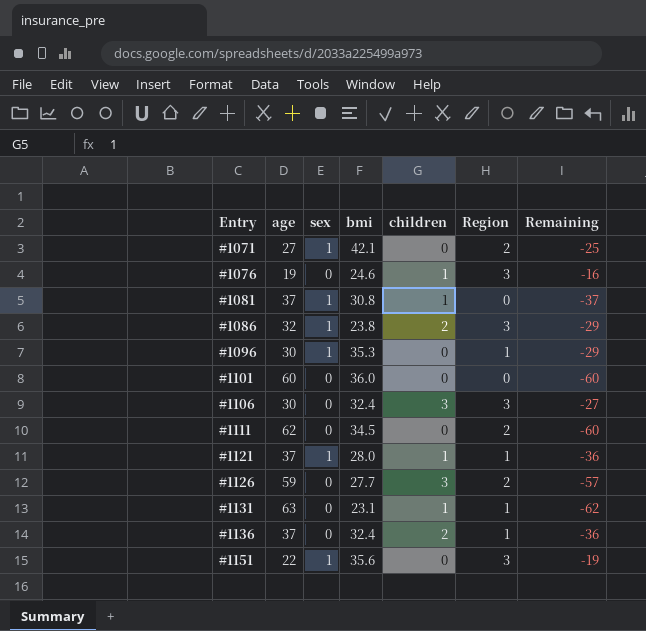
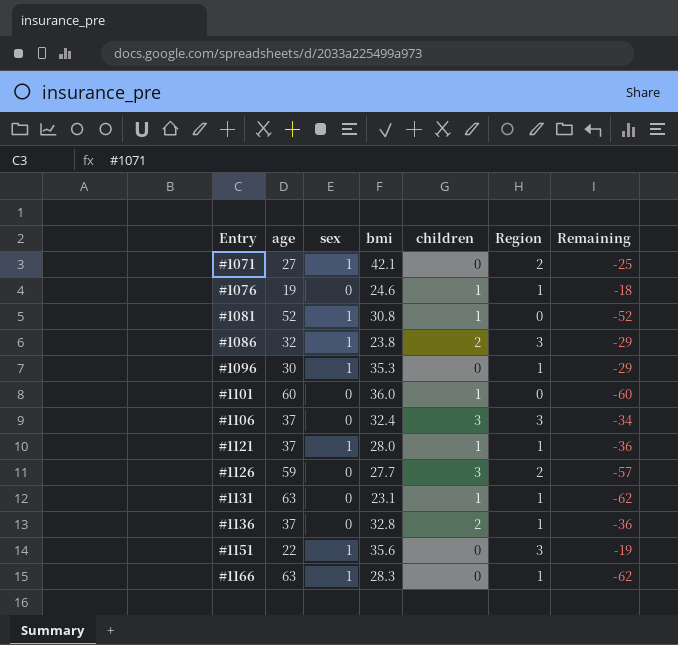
row #1111: 62 | 0 | 34.5 | 0 | 2 | -60 -> none
#1076 | Region: 3 -> 1
#1076 | Remaining: -16 -> -18
#1081 | age: 37 -> 52
#1081 | Remaining: -37 -> -52
#1101 | children: 0 -> 1
#1106 | age: 30 -> 37
#1106 | Remaining: -27 -> -34
#1136 | bmi: 32.4 -> 32.8
row #1166: none -> 63 | 1 | 28.3 | 0 | 1 | -62

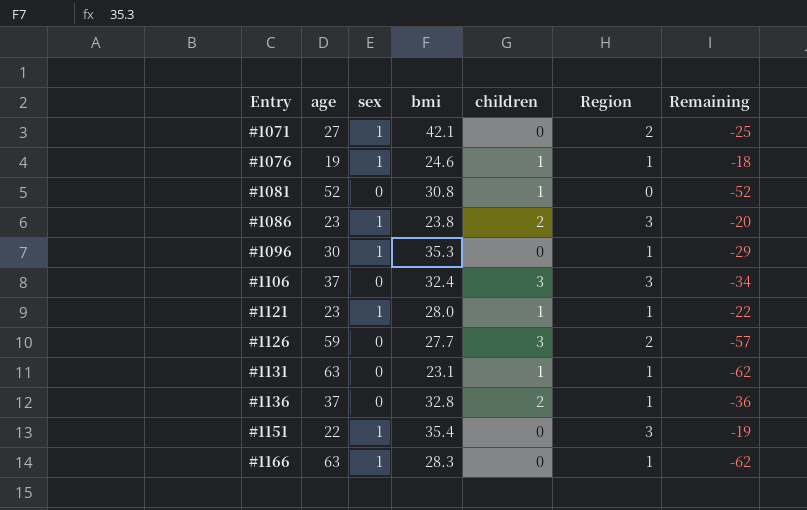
row #1101: 60 | 0 | 36.0 | 1 | 0 | -60 -> none
#1076 | sex: 0 -> 1
#1081 | sex: 1 -> 0
#1086 | age: 32 -> 23
#1086 | Remaining: -29 -> -20
#1121 | age: 37 -> 23
#1121 | Remaining: -36 -> -22
#1151 | bmi: 35.6 -> 35.4

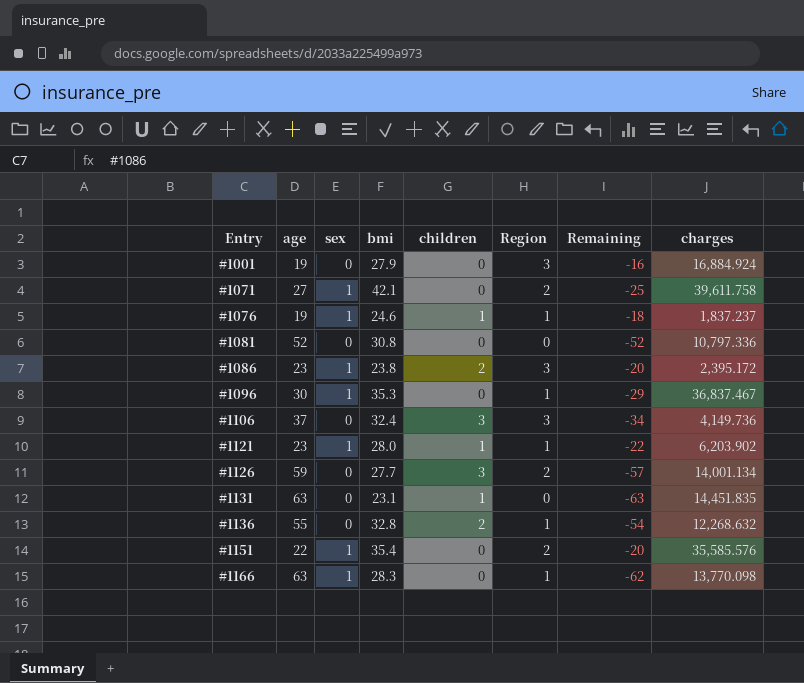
column charges | position: none -> 8
row #1001: none -> 19 | 0 | 27.9 | 0 | 3 | -16 | 16,884.924
#1081 | children: 1 -> 0
#1131 | Region: 1 -> 0
#1131 | Remaining: -62 -> -63
#1136 | age: 37 -> 55
#1136 | Remaining: -36 -> -54
#1151 | Region: 3 -> 2
#1151 | Remaining: -19 -> -20

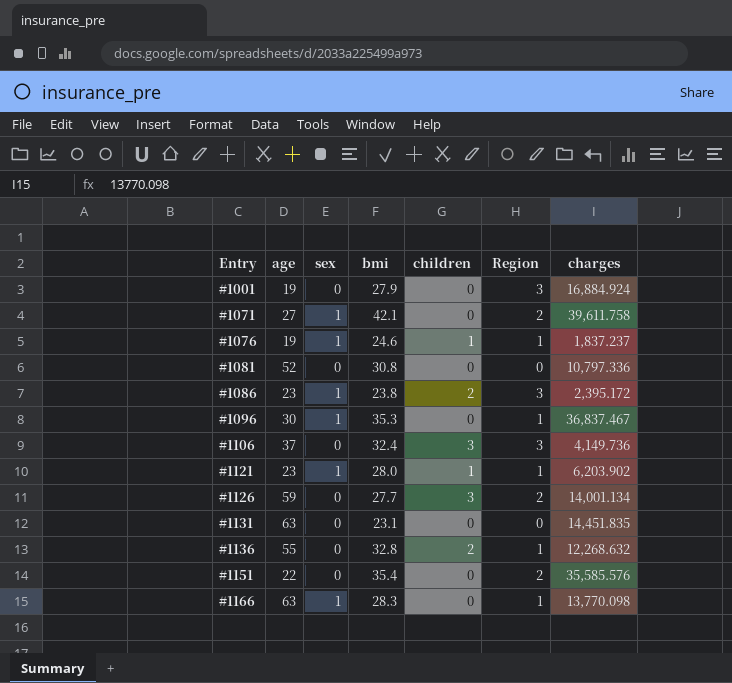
column Remaining | formula: [Region] - [age] -> none
#1131 | children: 1 -> 0
#1151 | sex: 1 -> 0

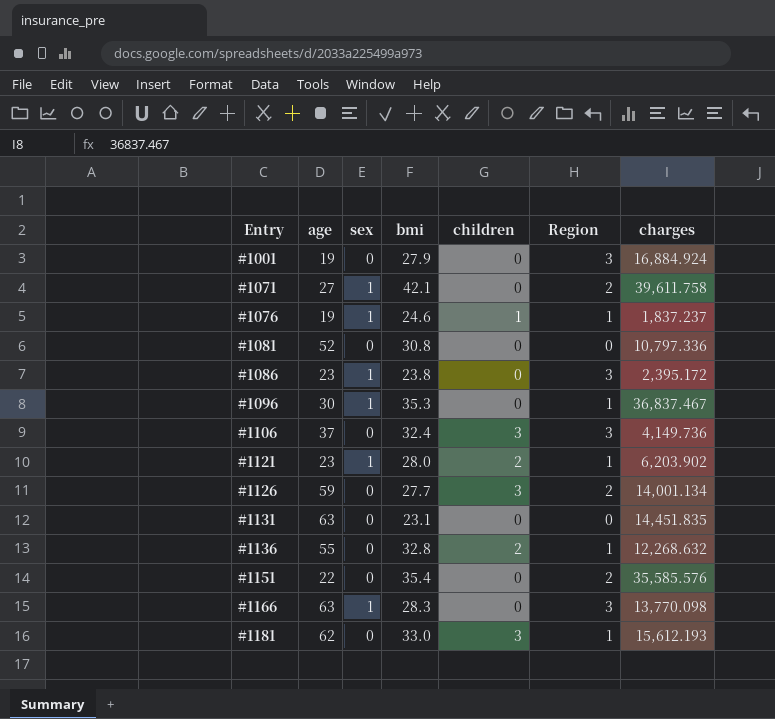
#1086 | children: 2 -> 0
#1121 | children: 1 -> 2
#1166 | Region: 1 -> 3
row #1181: none -> 62 | 0 | 33.0 | 3 | 1 | 15,612.193

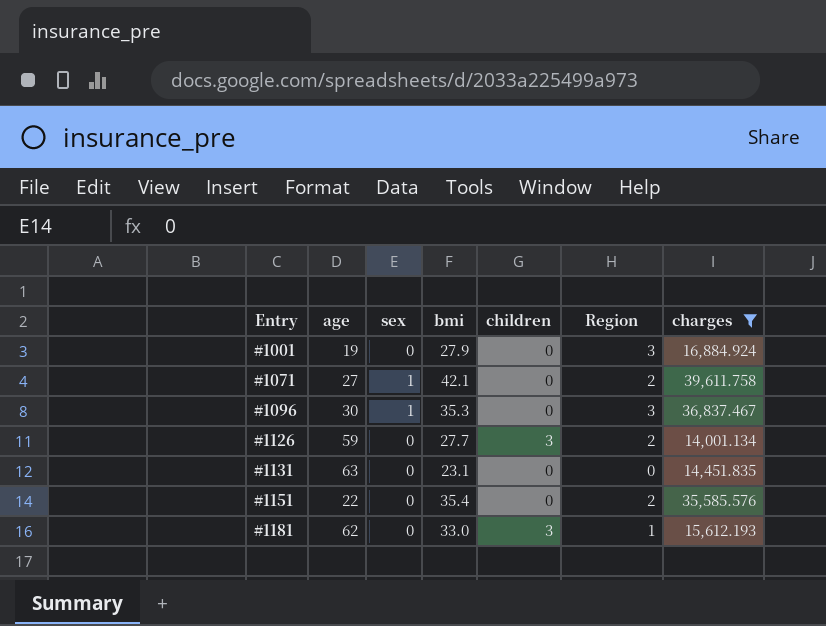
filter: none -> charges >= 14,001.134
#1096 | Region: 1 -> 3

